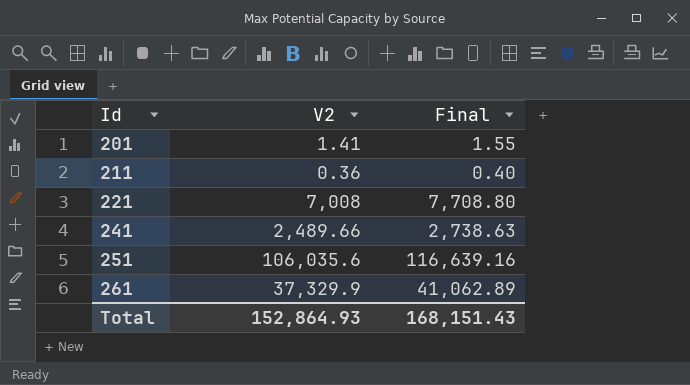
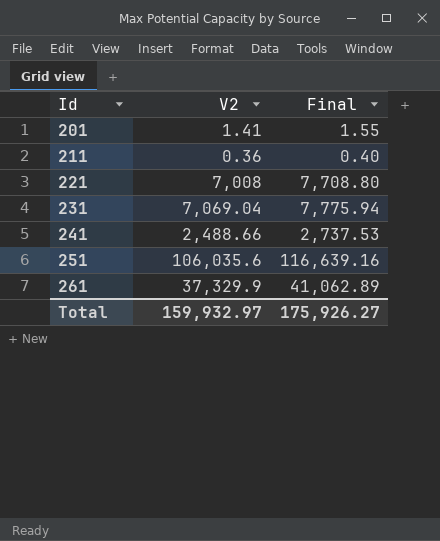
row 231: none -> 7,069.04 | 7,775.94
241 | V2: 2,489.66 -> 2,488.66
241 | Final: 2,738.63 -> 2,737.53
Total | V2: 152,864.93 -> 159,932.97
Total | Final: 168,151.43 -> 175,926.27

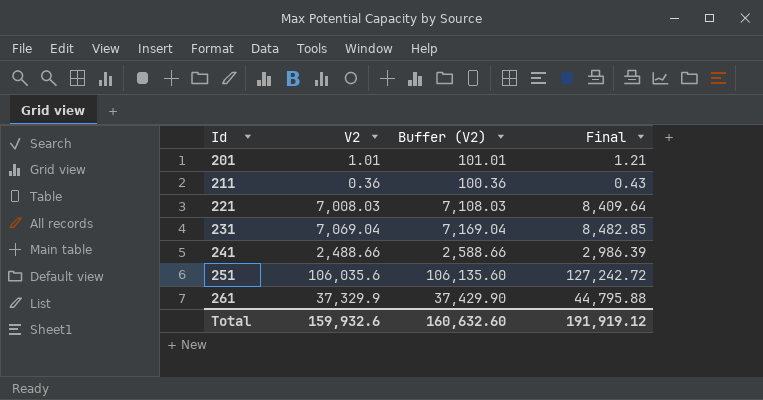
column Buffer (V2) | formula: none -> [V2] + 100
column Final | formula: [V2] * 1.1 -> [V2] * 1.2
201 | V2: 1.41 -> 1.01
221 | V2: 7,008 -> 7,008.03
Total | V2: 159,932.97 -> 159,932.6
Total | Final: 175,926.27 -> 191,919.12

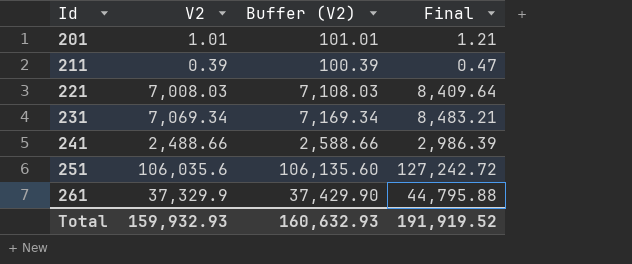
211 | V2: 0.36 -> 0.39
211 | Buffer (V2): 100.36 -> 100.39
211 | Final: 0.43 -> 0.47
231 | V2: 7,069.04 -> 7,069.34
231 | Buffer (V2): 7,169.04 -> 7,169.34
231 | Final: 8,482.85 -> 8,483.21
Total | V2: 159,932.6 -> 159,932.93
Total | Buffer (V2): 160,632.60 -> 160,632.93
Total | Final: 191,919.12 -> 191,919.52

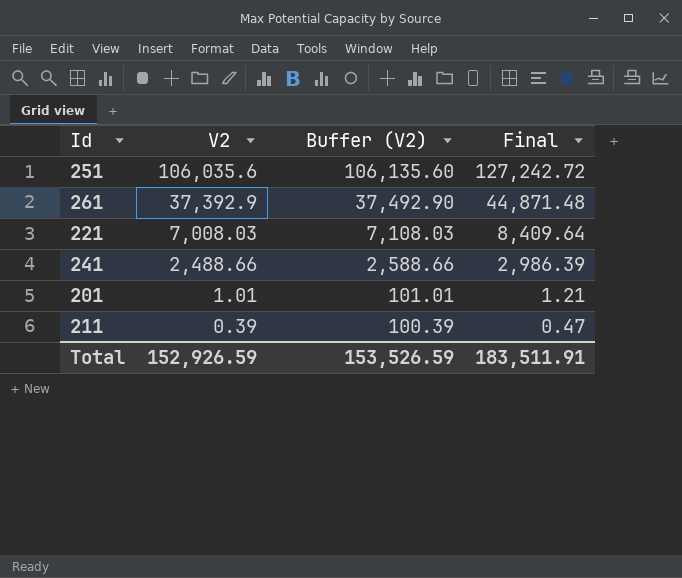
row order: Id ascending -> V2 descending
row 231: 7,069.34 | 7,169.34 | 8,483.21 -> none
261 | V2: 37,329.9 -> 37,392.9
261 | Buffer (V2): 37,429.90 -> 37,492.90
261 | Final: 44,795.88 -> 44,871.48
Total | V2: 159,932.93 -> 152,926.59
Total | Buffer (V2): 160,632.93 -> 153,526.59
Total | Final: 191,919.52 -> 183,511.91

